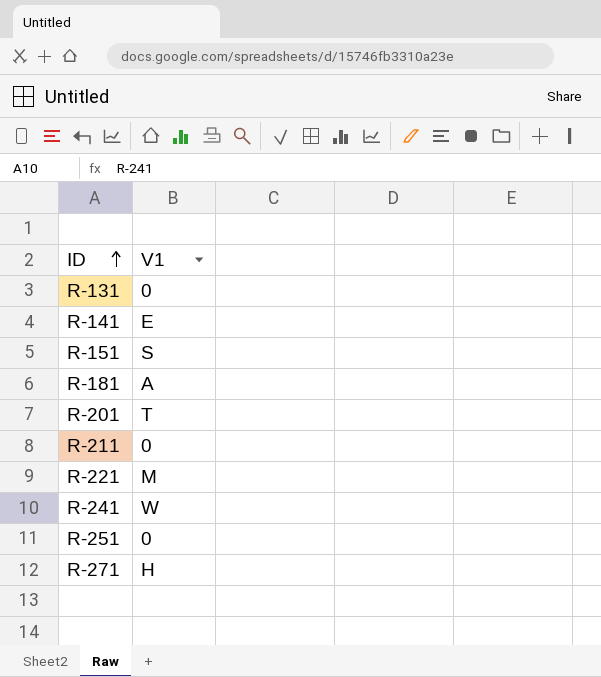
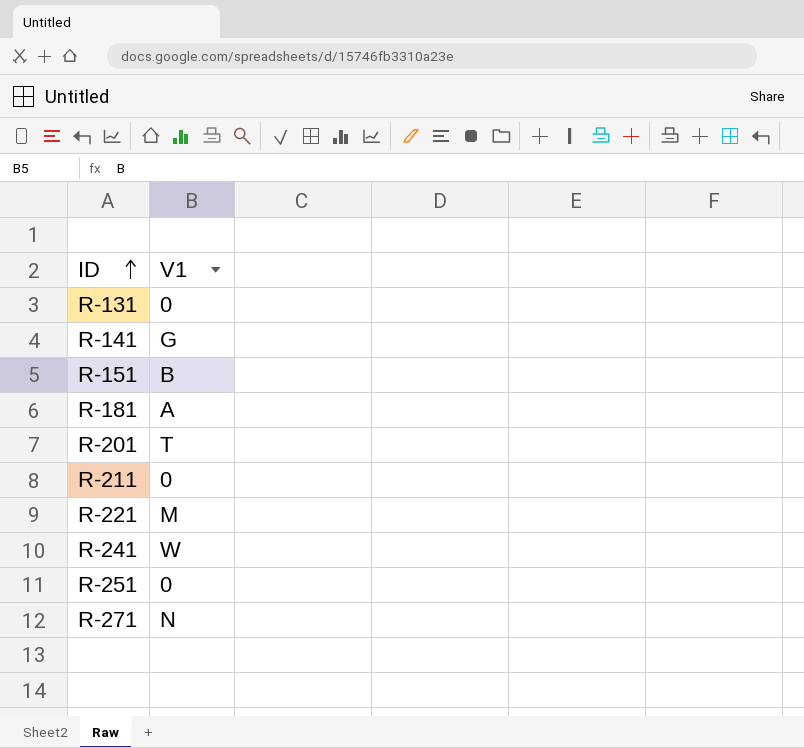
R-141 | V1: E -> G
R-151 | V1: S -> B
R-271 | V1: H -> N

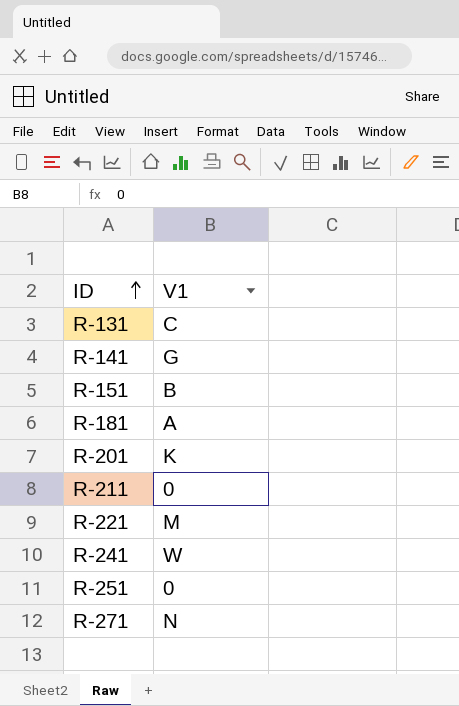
R-131 | V1: 0 -> C
R-201 | V1: T -> K

